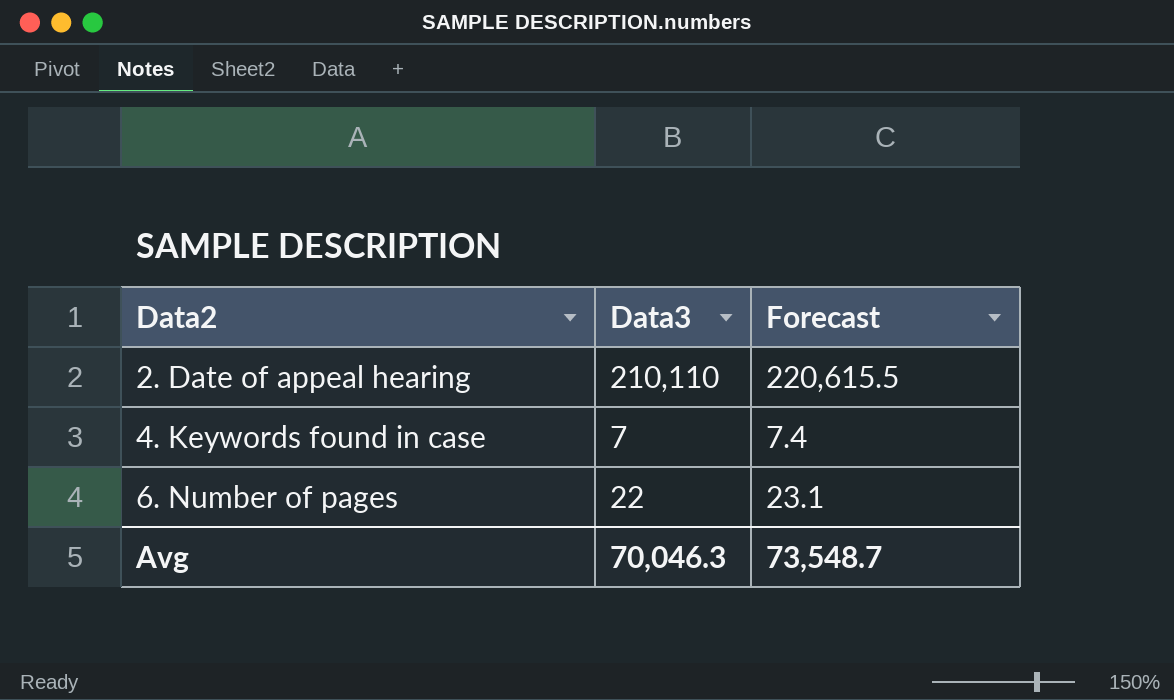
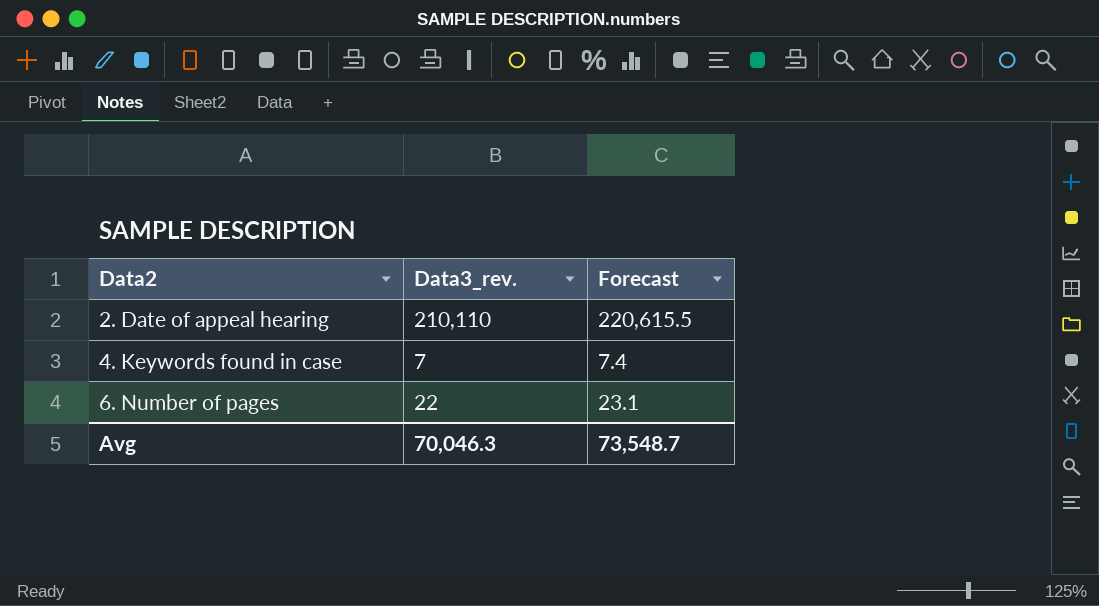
column name: Data3 -> Data3_rev.

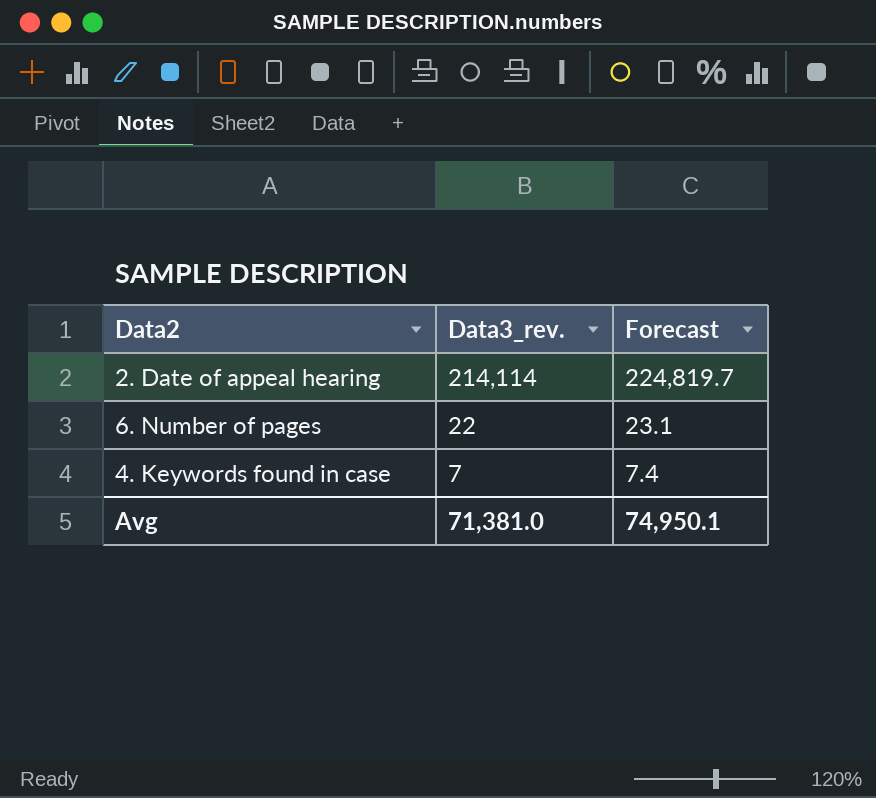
row order: Data2 ascending -> Data3_rev. descending
2. Date of appeal hearing | Data3_rev.: 210,110 -> 214,114
2. Date of appeal hearing | Forecast: 220,615.5 -> 224,819.7
Avg | Data3_rev.: 70,046.3 -> 71,381.0
Avg | Forecast: 73,548.7 -> 74,950.1

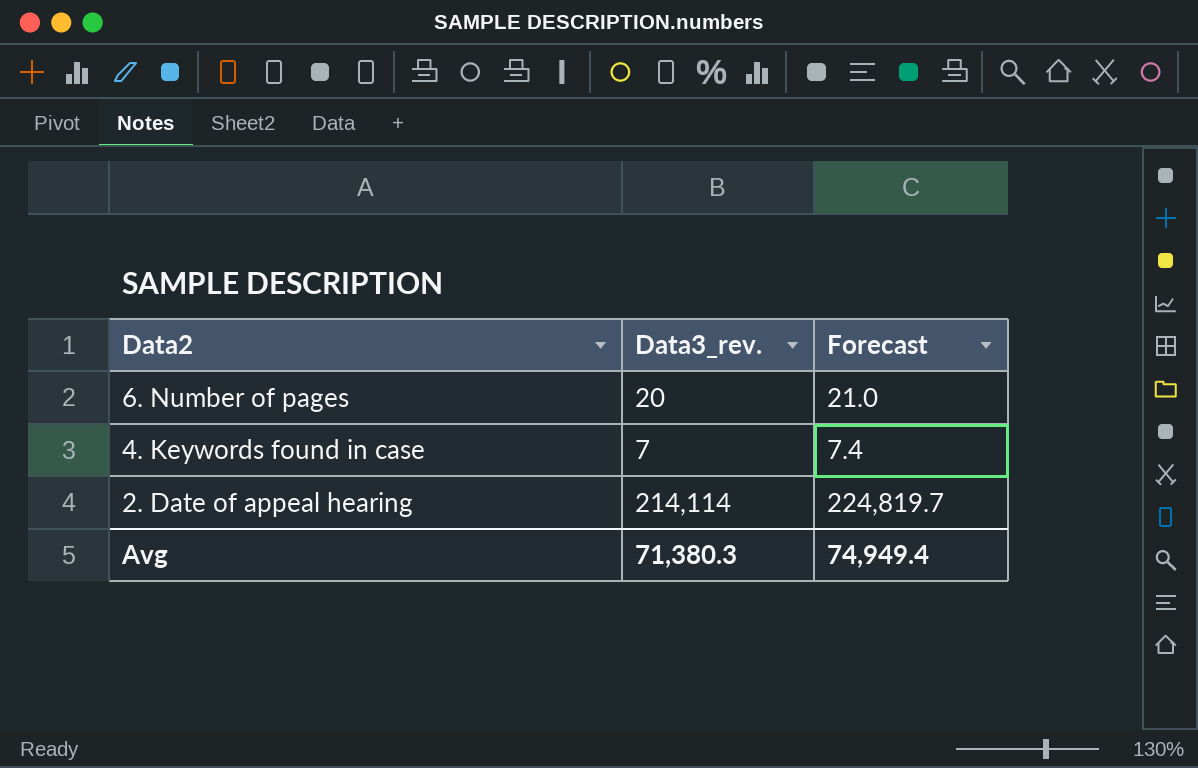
row order: Data3_rev. descending -> Data2 descending
6. Number of pages | Data3_rev.: 22 -> 20
6. Number of pages | Forecast: 23.1 -> 21.0
Avg | Data3_rev.: 71,381.0 -> 71,380.3
Avg | Forecast: 74,950.1 -> 74,949.4

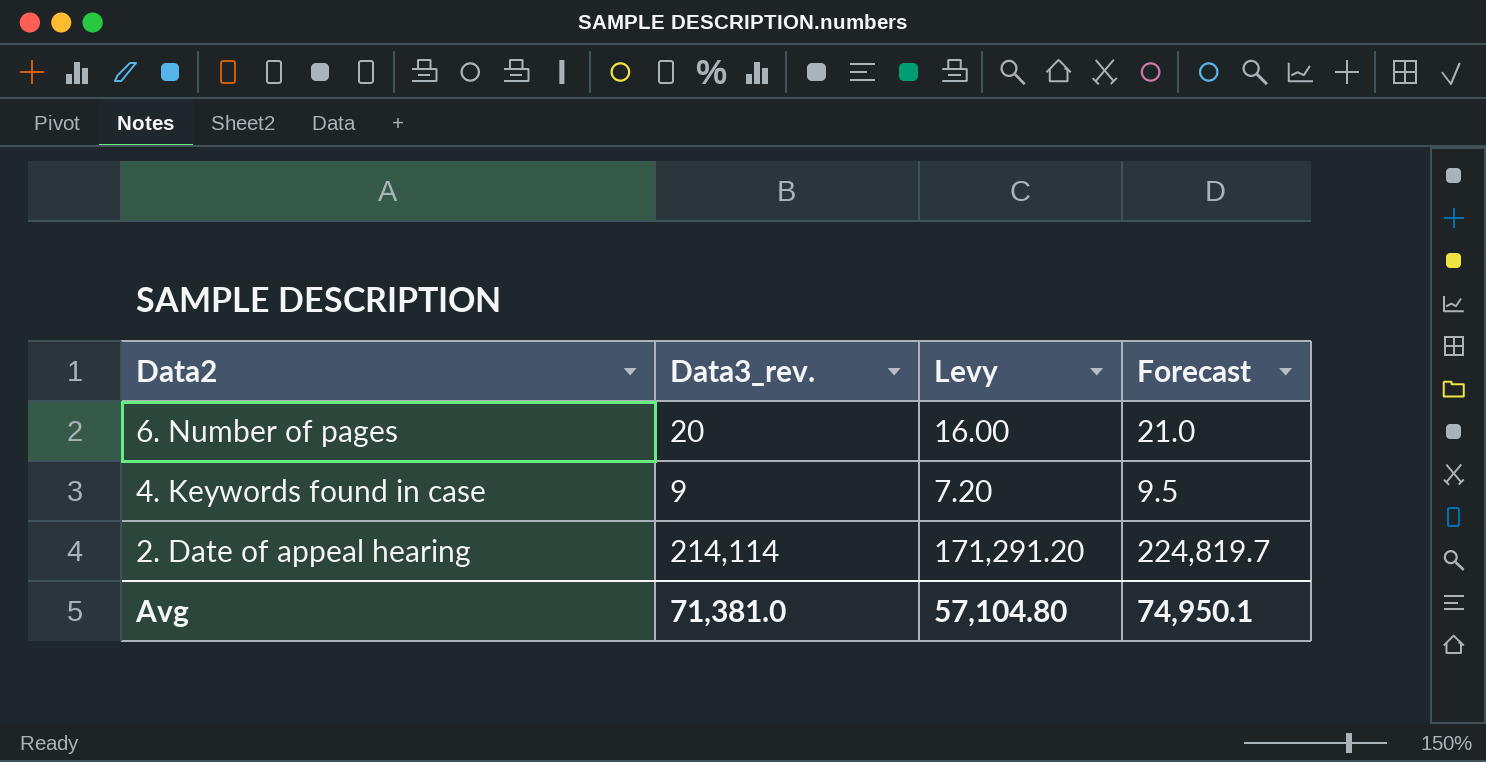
column Levy | formula: none -> [Data3_rev.] * 0.8
4. Keywords found in case | Data3_rev.: 7 -> 9
4. Keywords found in case | Forecast: 7.4 -> 9.5
Avg | Data3_rev.: 71,380.3 -> 71,381.0
Avg | Forecast: 74,949.4 -> 74,950.1

